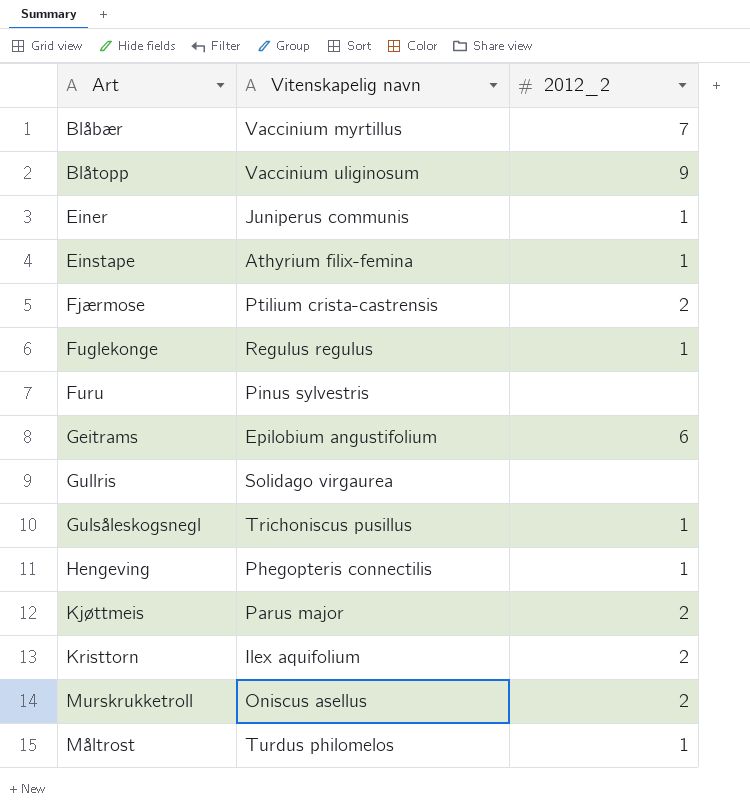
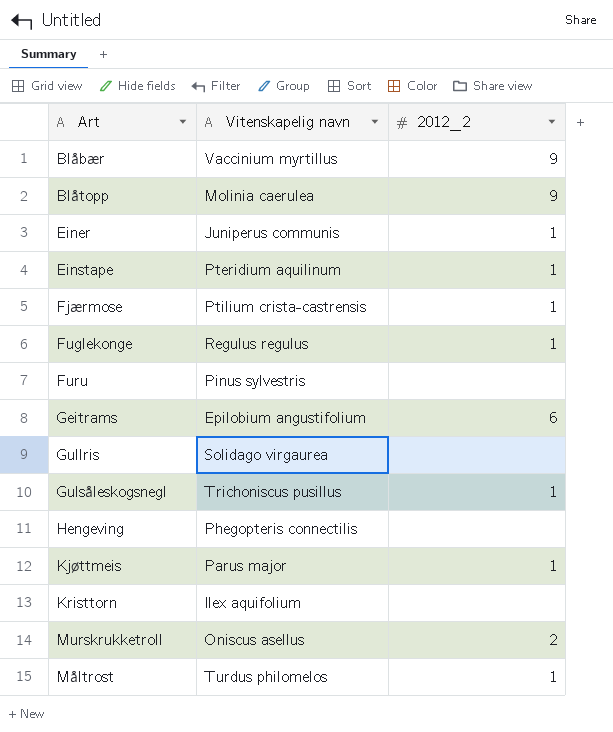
Blåbær | 2012_2: 7 -> 9
Blåtopp | Vitenskapelig navn: Vaccinium uliginosum -> Molinia caerulea
Einstape | Vitenskapelig navn: Athyrium filix-femina -> Pteridium aquilinum
Fjærmose | 2012_2: 2 -> 1
Hengeving | 2012_2: 1 -> none
Kjøttmeis | 2012_2: 2 -> 1
Kristtorn | 2012_2: 2 -> none

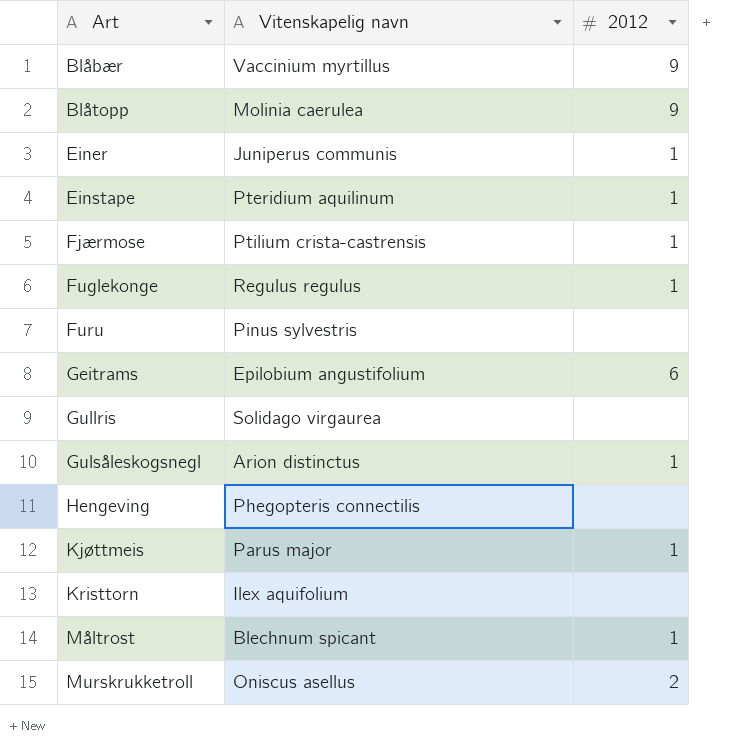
row order: none -> Art ascending
column name: 2012_2 -> 2012
Gulsåleskogsnegl | Vitenskapelig navn: Trichoniscus pusillus -> Arion distinctus
Måltrost | Vitenskapelig navn: Turdus philomelos -> Blechnum spicant

